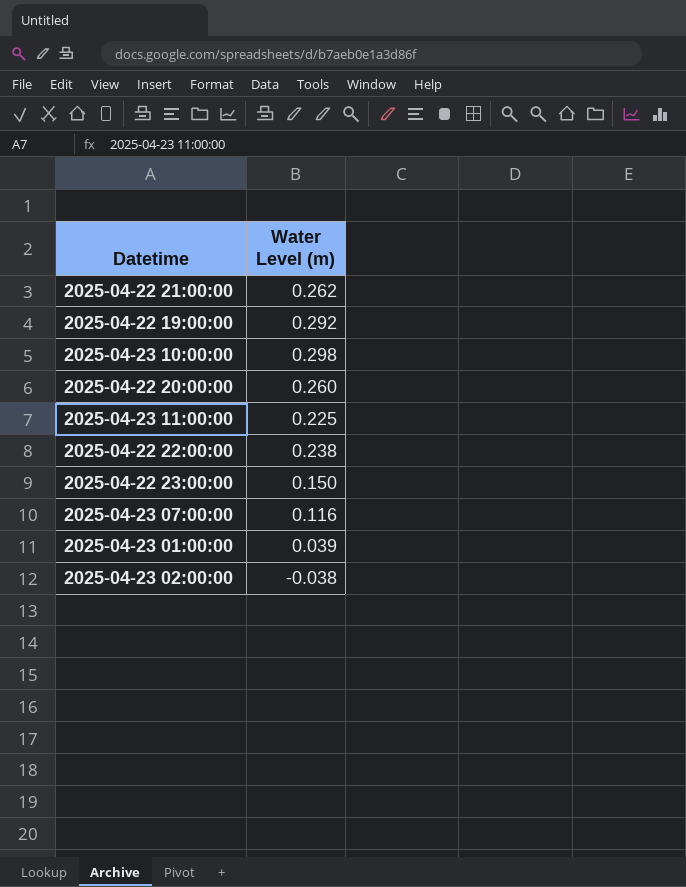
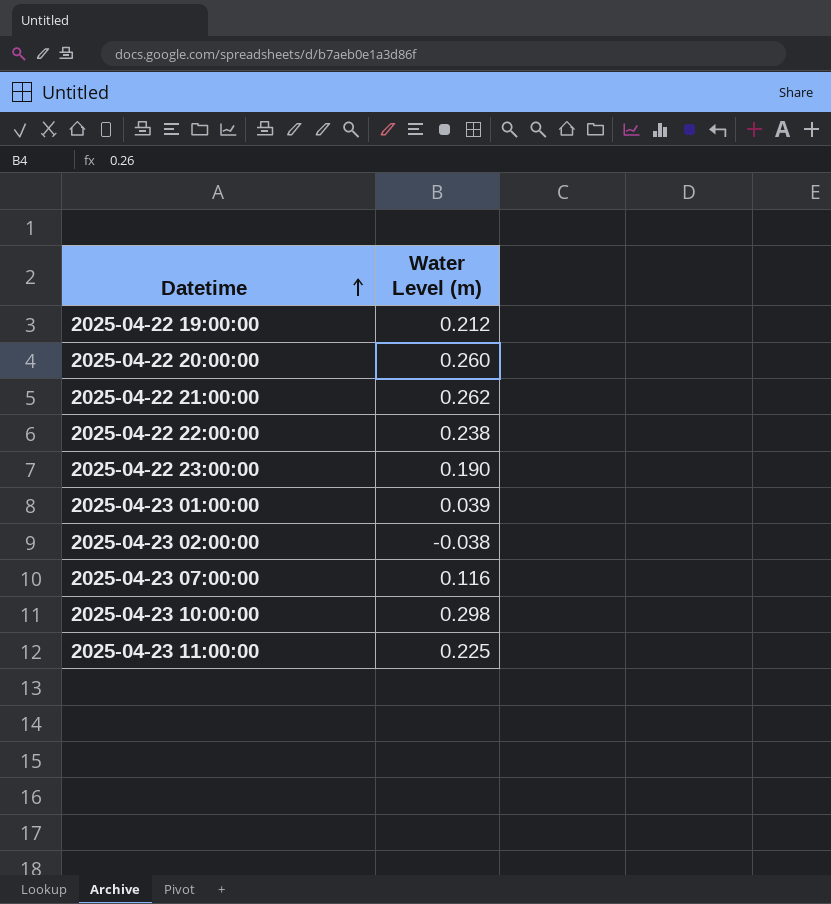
row order: none -> Datetime ascending
2025-04-22 19:00:00 | Water Level (m): 0.292 -> 0.212
2025-04-22 23:00:00 | Water Level (m): 0.150 -> 0.190

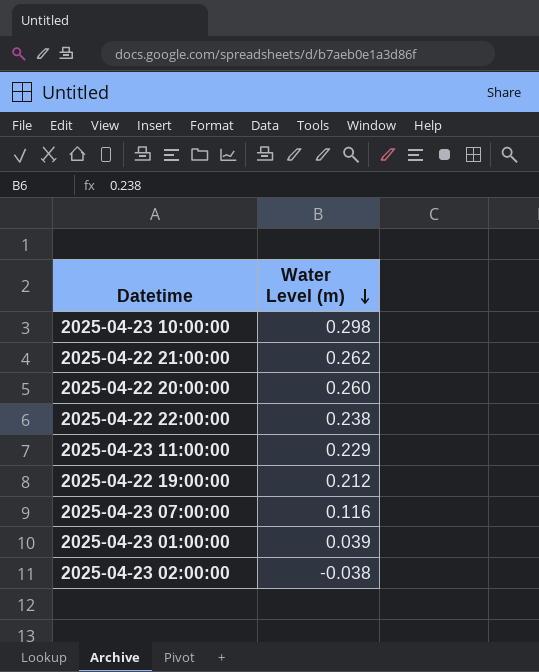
row order: Datetime ascending -> Water Level (m) descending
row 2025-04-22 23:00:00: 0.190 -> none
2025-04-23 11:00:00 | Water Level (m): 0.225 -> 0.229

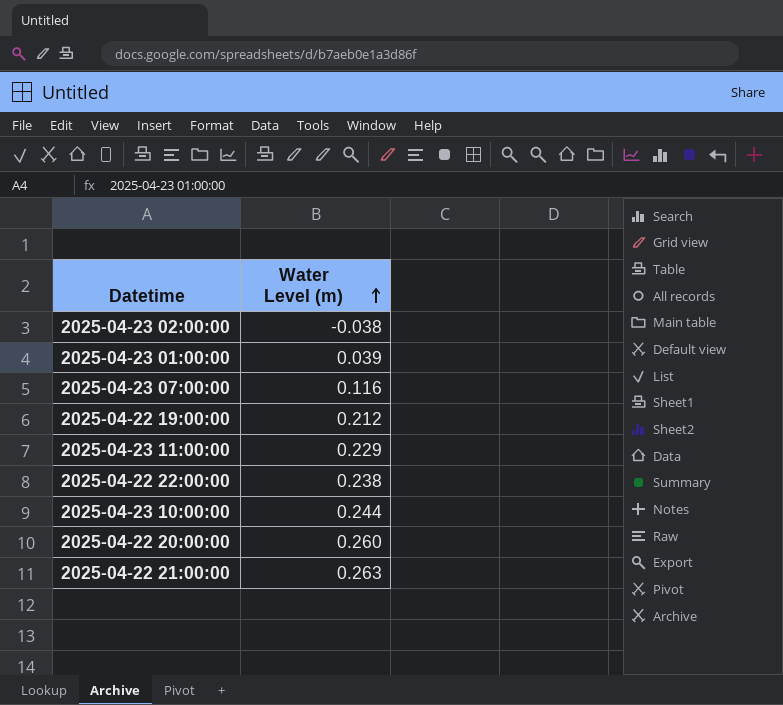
row order: Water Level (m) descending -> Water Level (m) ascending
2025-04-23 10:00:00 | Water Level (m): 0.298 -> 0.244
2025-04-22 21:00:00 | Water Level (m): 0.262 -> 0.263

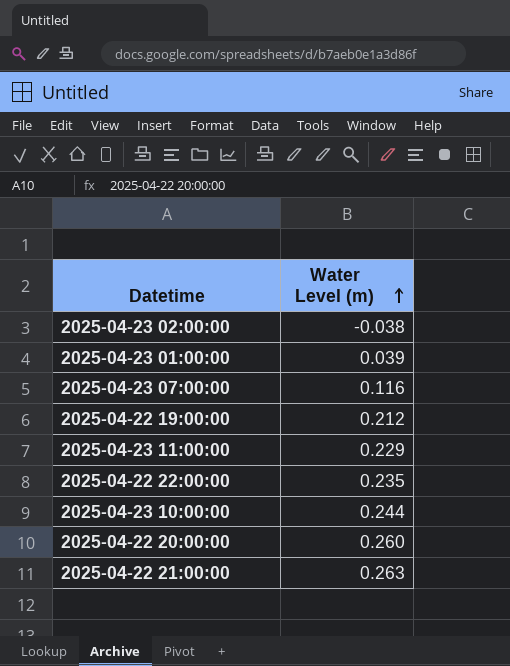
2025-04-22 22:00:00 | Water Level (m): 0.238 -> 0.235

